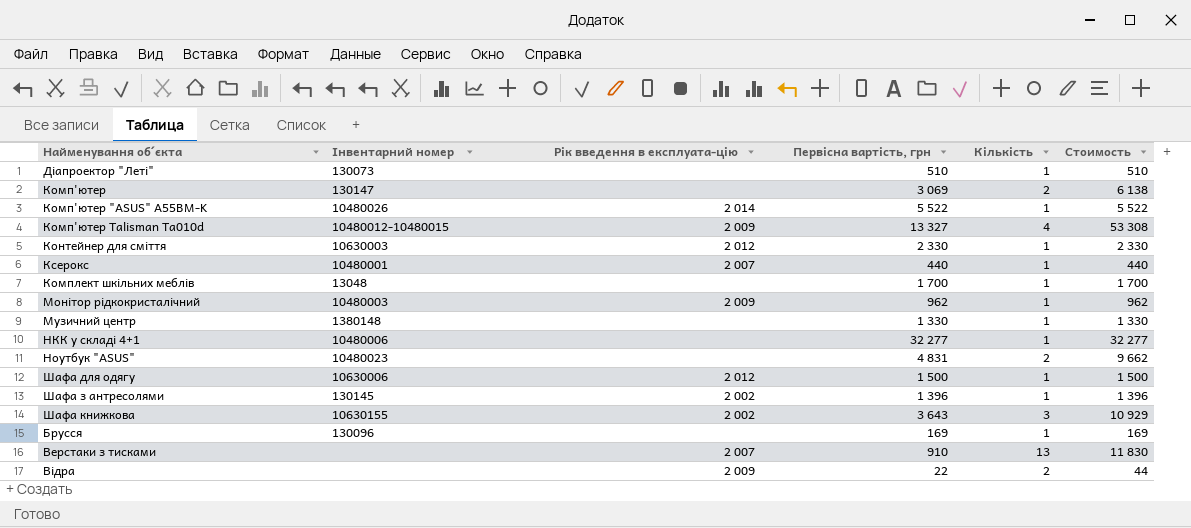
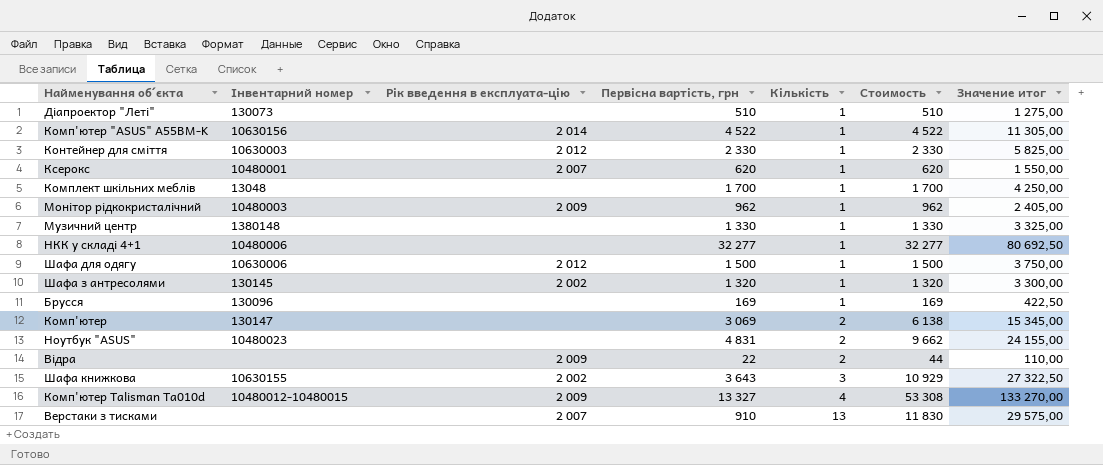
row order: none -> Кількість ascending
column Значение итог | formula: none -> [Стоимость] * 2,5
Комп'ютер "ASUS" A55BM-K | Інвентарний номер: 10480026 -> 10630156
Комп'ютер "ASUS" A55BM-K | Первісна вартість, грн: 5 522 -> 4 522
Комп'ютер "ASUS" A55BM-K | Стоимость: 5 522 -> 4 522
Ксерокс | Первісна вартість, грн: 440 -> 620
Ксерокс | Стоимость: 440 -> 620
Шафа з антресолями | Первісна вартість, грн: 1 396 -> 1 320
Шафа з антресолями | Стоимость: 1 396 -> 1 320

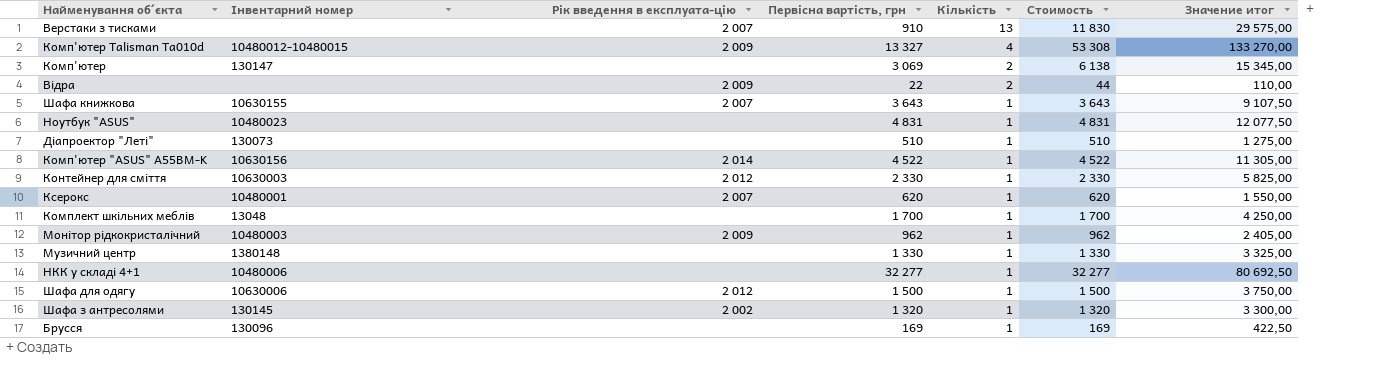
row order: Кількість ascending -> Кількість descending
Шафа книжкова | Рік введення в експлуата-цію: 2 002 -> 2 007
Шафа книжкова | Кількість: 3 -> 1
Шафа книжкова | Стоимость: 10 929 -> 3 643
Шафа книжкова | Значение итог: 27 322,50 -> 9 107,50
Ноутбук "ASUS" | Кількість: 2 -> 1
Ноутбук "ASUS" | Стоимость: 9 662 -> 4 831
Ноутбук "ASUS" | Значение итог: 24 155,00 -> 12 077,50

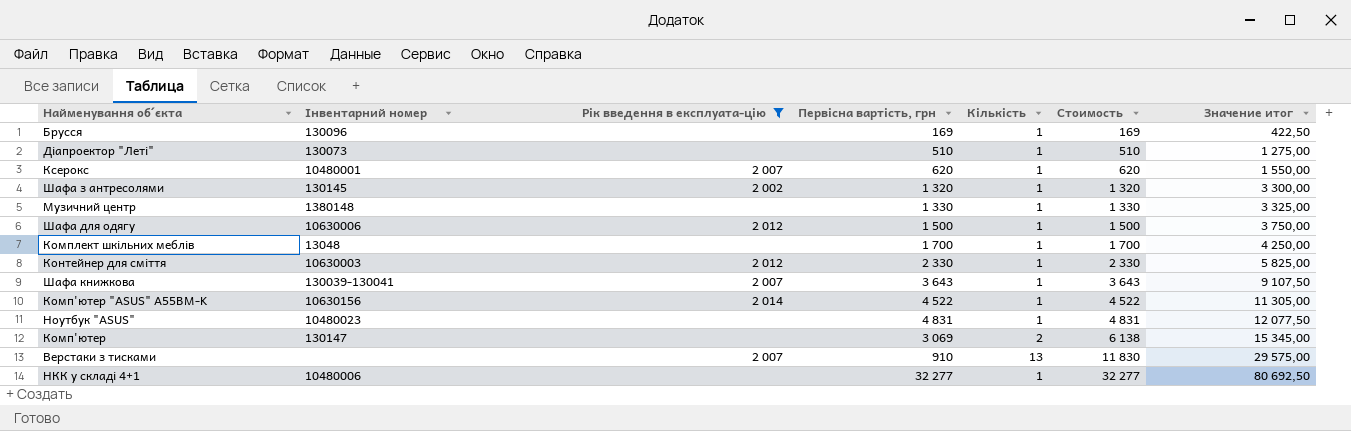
filter: none -> Рік введення в експлуата-цію != 2 009
row order: Кількість descending -> Стоимость ascending
Шафа книжкова | Інвентарний номер: 10630155 -> 130039-130041

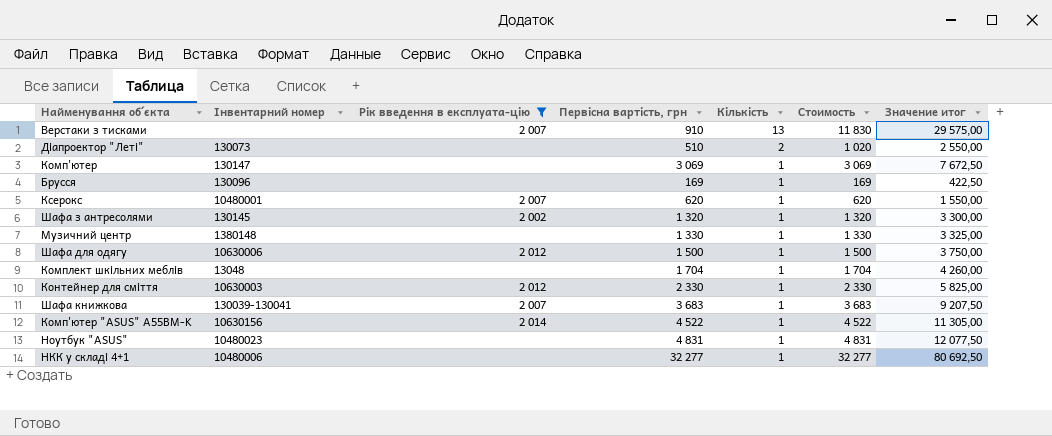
row order: Стоимость ascending -> Кількість descending
Діапроектор "Леті" | Кількість: 1 -> 2
Діапроектор "Леті" | Стоимость: 510 -> 1 020
Діапроектор "Леті" | Значение итог: 1 275,00 -> 2 550,00
Комп'ютер | Кількість: 2 -> 1
Комп'ютер | Стоимость: 6 138 -> 3 069
Комп'ютер | Значение итог: 15 345,00 -> 7 672,50
Комплект шкільних меблів | Первісна вартість, грн: 1 700 -> 1 704
Комплект шкільних меблів | Стоимость: 1 700 -> 1 704
Комплект шкільних меблів | Значение итог: 4 250,00 -> 4 260,00
Шафа книжкова | Первісна вартість, грн: 3 643 -> 3 683
Шафа книжкова | Стоимость: 3 643 -> 3 683
Шафа книжкова | Значение итог: 9 107,50 -> 9 207,50

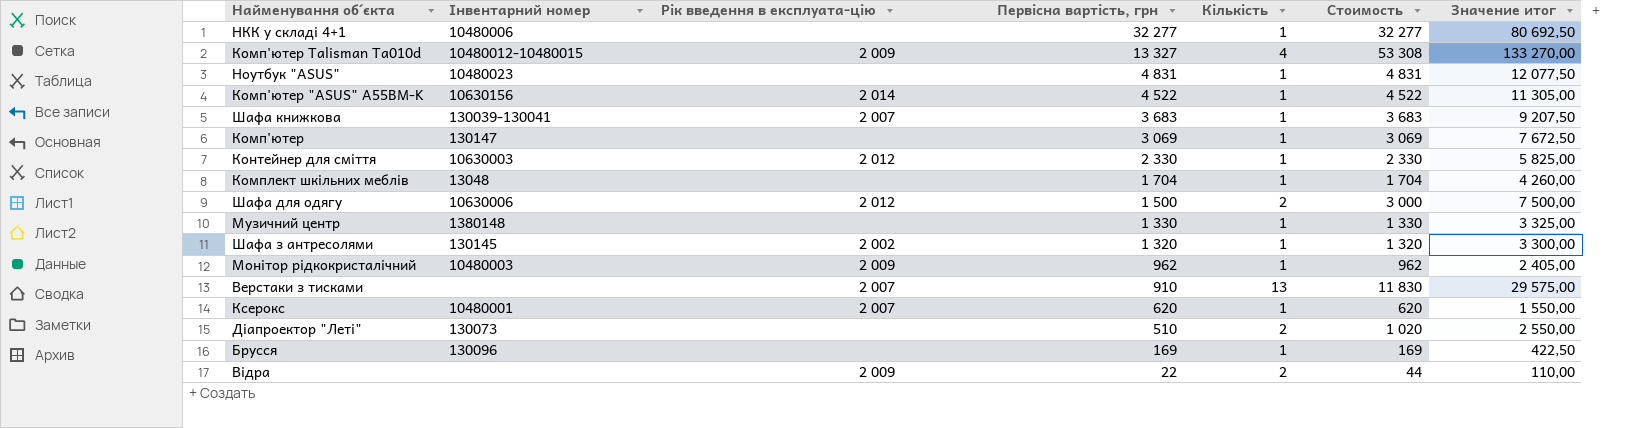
filter: Рік введення в експлуата-цію != 2 009 -> none
row order: Кількість descending -> Первісна вартість, грн descending
Шафа для одягу | Кількість: 1 -> 2
Шафа для одягу | Стоимость: 1 500 -> 3 000
Шафа для одягу | Значение итог: 3 750,00 -> 7 500,00

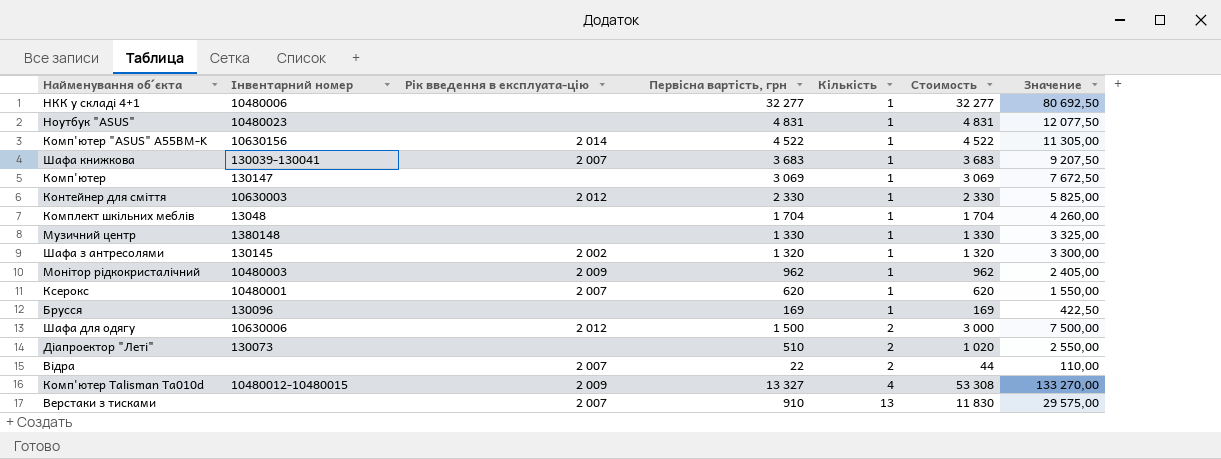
row order: Первісна вартість, грн descending -> Кількість ascending
column name: Значение итог -> Значение
Відра | Рік введення в експлуата-цію: 2 009 -> 2 007

